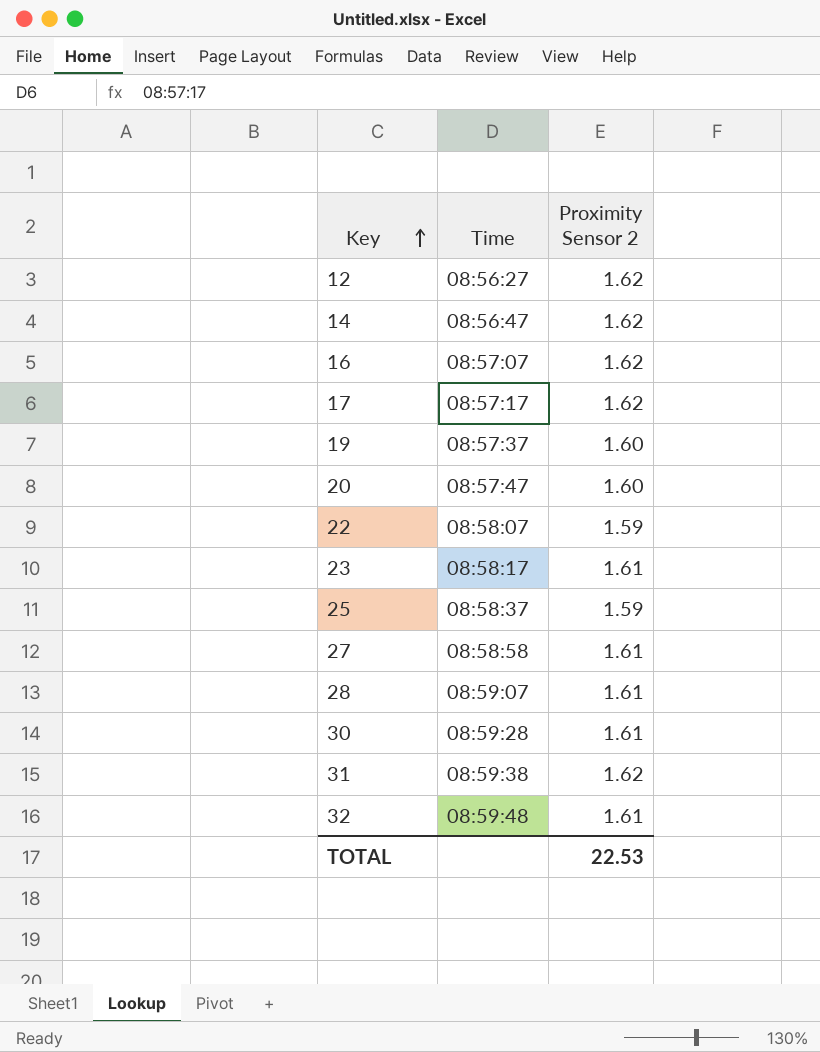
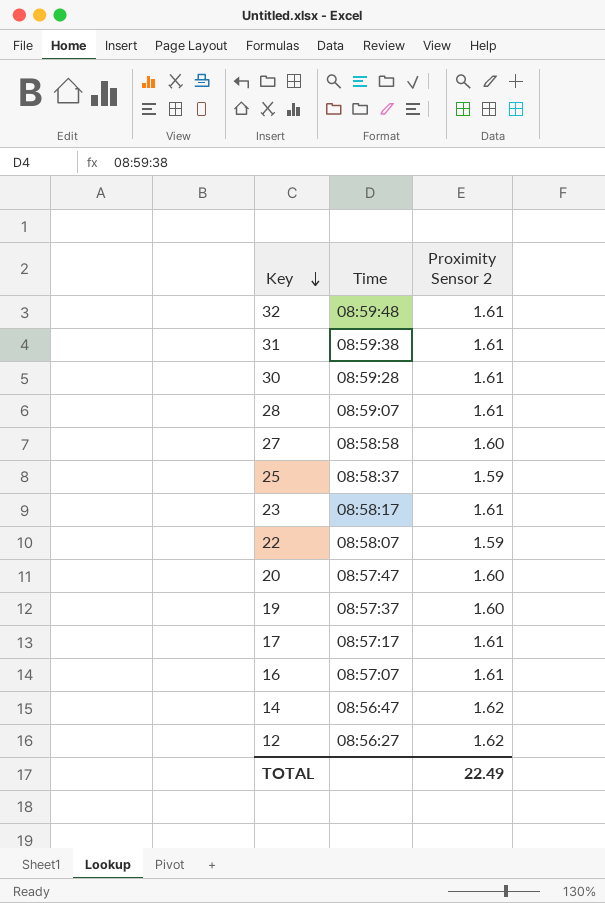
row order: Key ascending -> Key descending
31 | Proximity Sensor 2: 1.62 -> 1.61
27 | Proximity Sensor 2: 1.61 -> 1.60
17 | Proximity Sensor 2: 1.62 -> 1.61
16 | Proximity Sensor 2: 1.62 -> 1.61
TOTAL | Proximity Sensor 2: 22.53 -> 22.49

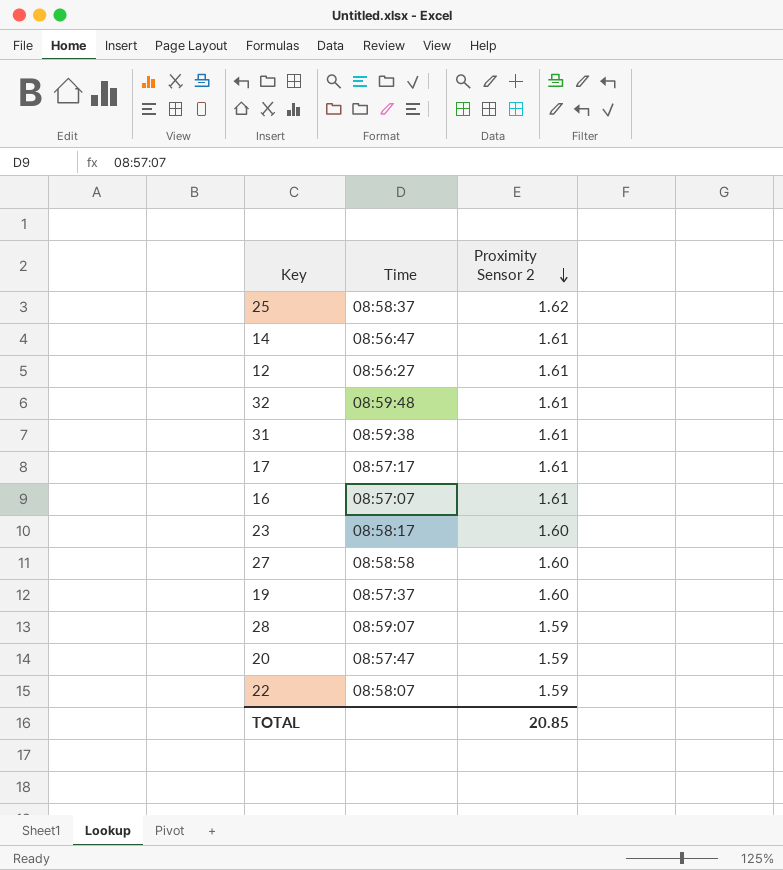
row order: Key descending -> Proximity Sensor 2 descending
row 30: 08:59:28 | 1.61 -> none
25 | Proximity Sensor 2: 1.59 -> 1.62
14 | Proximity Sensor 2: 1.62 -> 1.61
12 | Proximity Sensor 2: 1.62 -> 1.61
23 | Proximity Sensor 2: 1.61 -> 1.60
28 | Proximity Sensor 2: 1.61 -> 1.59
20 | Proximity Sensor 2: 1.60 -> 1.59
TOTAL | Proximity Sensor 2: 22.49 -> 20.85

